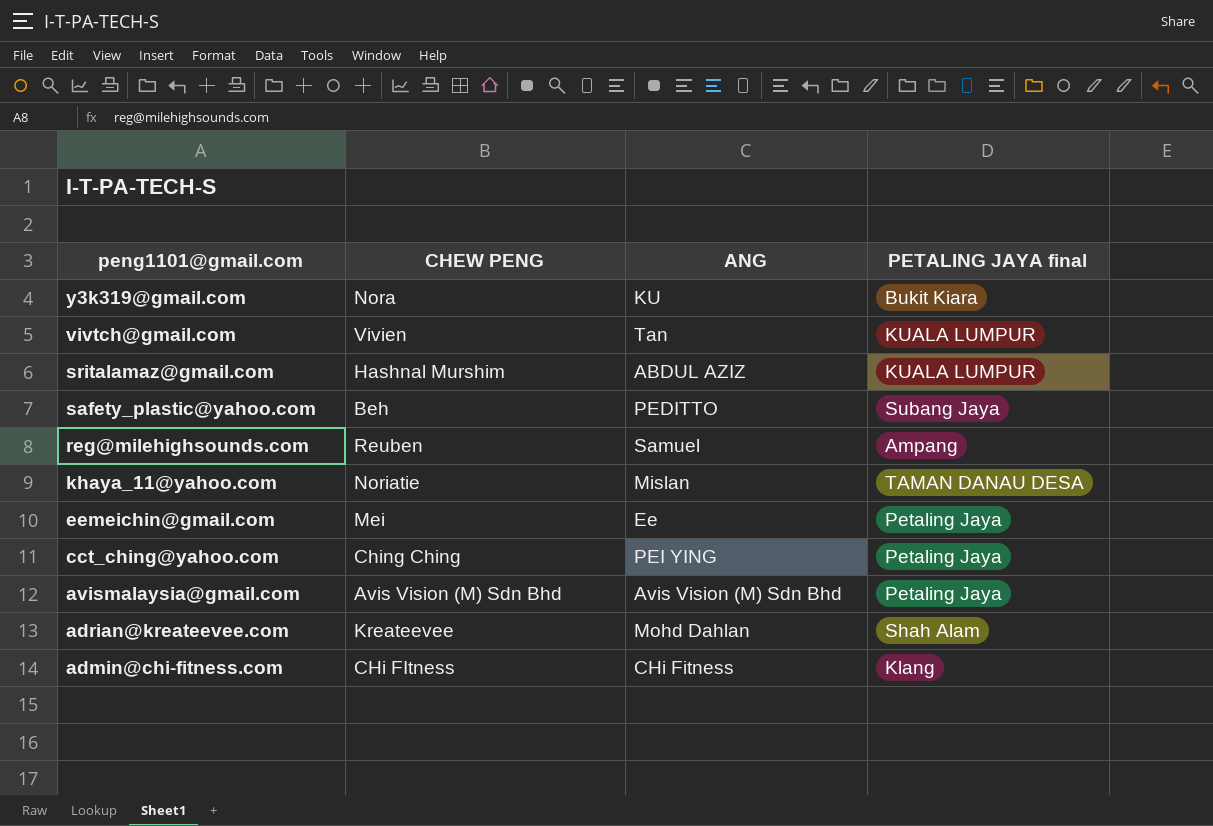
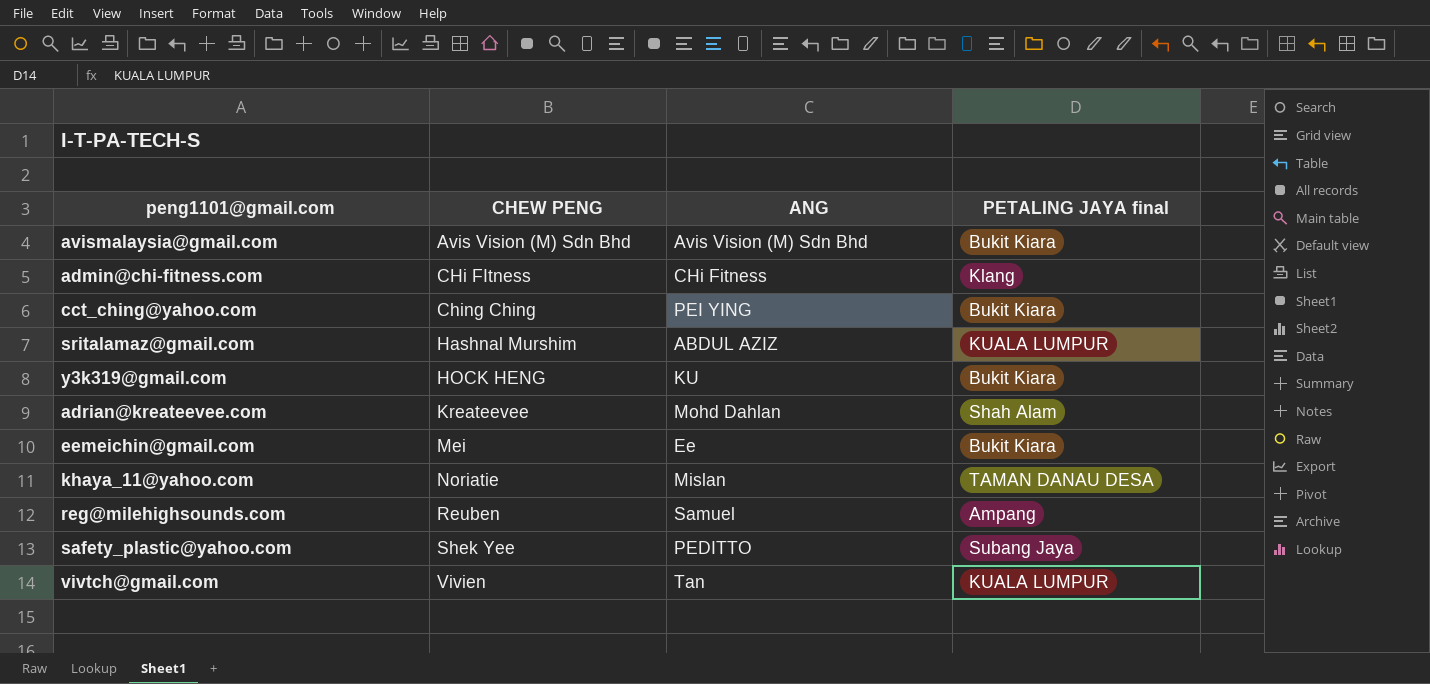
row order: peng1101@gmail.com descending -> CHEW PENG ascending
avismalaysia@gmail.com | PETALING JAYA final: Petaling Jaya -> Bukit Kiara
cct_ching@yahoo.com | PETALING JAYA final: Petaling Jaya -> Bukit Kiara
y3k319@gmail.com | CHEW PENG: Nora -> HOCK HENG
eemeichin@gmail.com | PETALING JAYA final: Petaling Jaya -> Bukit Kiara
safety_plastic@yahoo.com | CHEW PENG: Beh -> Shek Yee

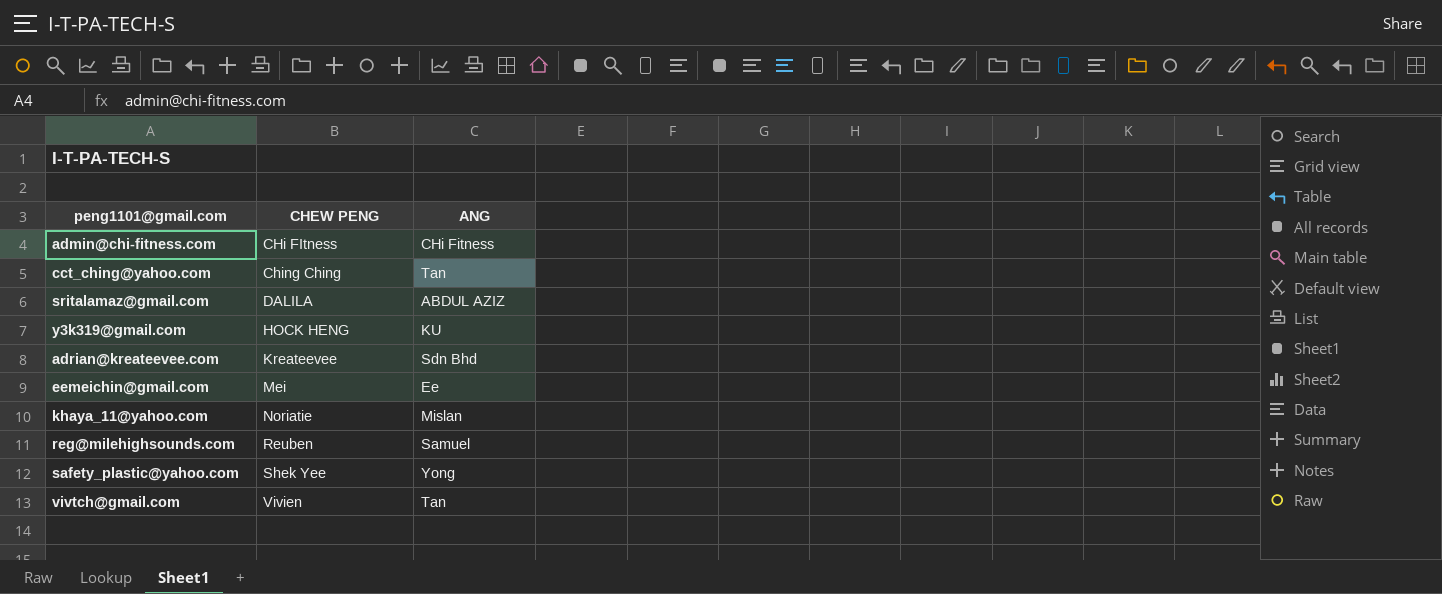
column PETALING JAYA final | position: 4 -> none
row avismalaysia@gmail.com: Avis Vision (M) Sdn Bhd | Avis Vision (M) Sdn Bhd | Bukit Kiara -> none
cct_ching@yahoo.com | ANG: PEI YING -> Tan
sritalamaz@gmail.com | CHEW PENG: Hashnal Murshim -> DALILA
adrian@kreateevee.com | ANG: Mohd Dahlan -> Sdn Bhd
safety_plastic@yahoo.com | ANG: PEDITTO -> Yong

